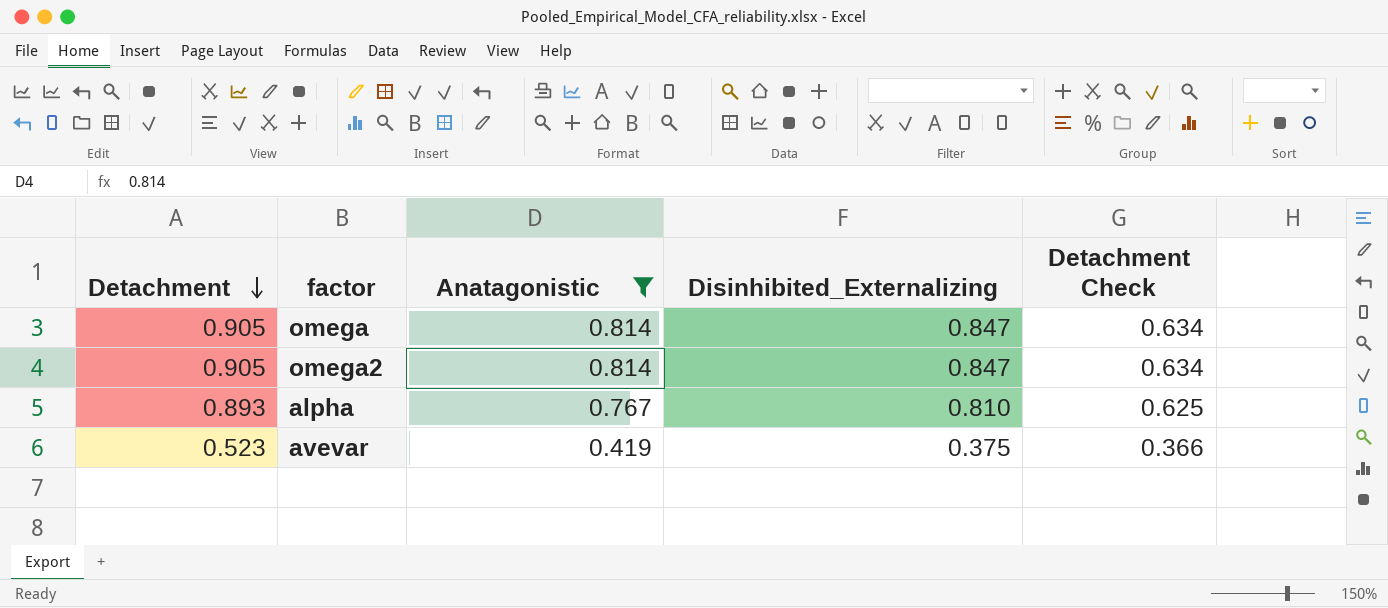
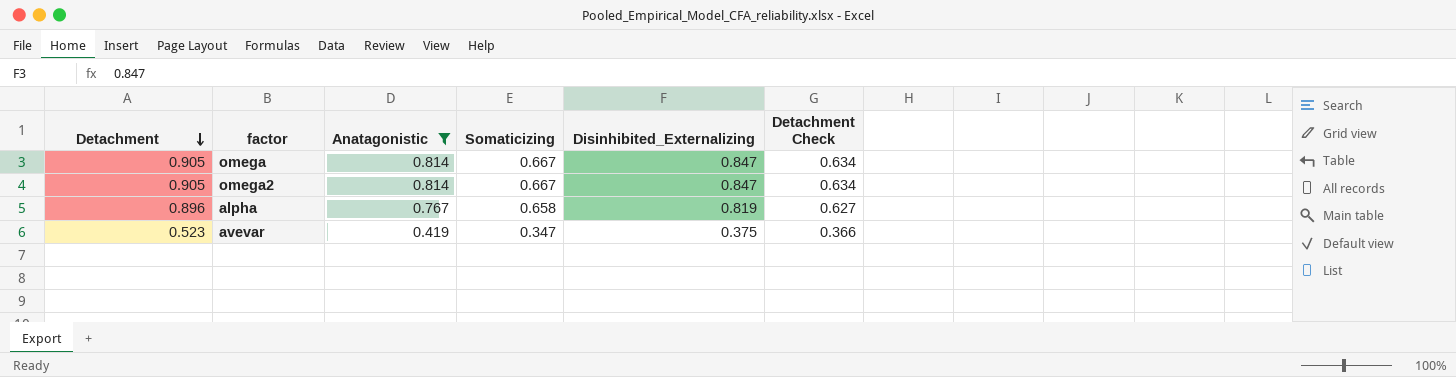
column Somaticizing | position: none -> 4
alpha | Detachment: 0.893 -> 0.896
alpha | Disinhibited_Externalizing: 0.810 -> 0.819
alpha | Detachment Check: 0.625 -> 0.627

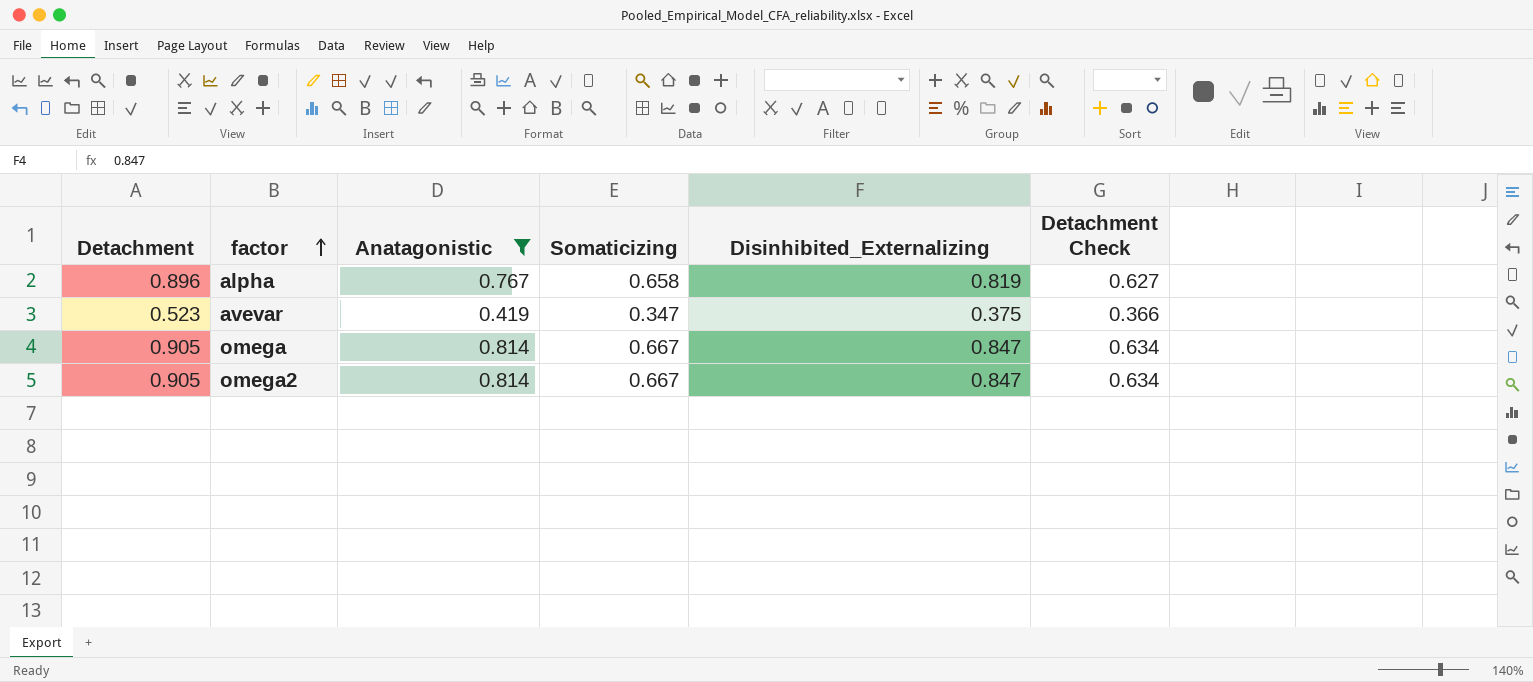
row order: Detachment descending -> factor ascending

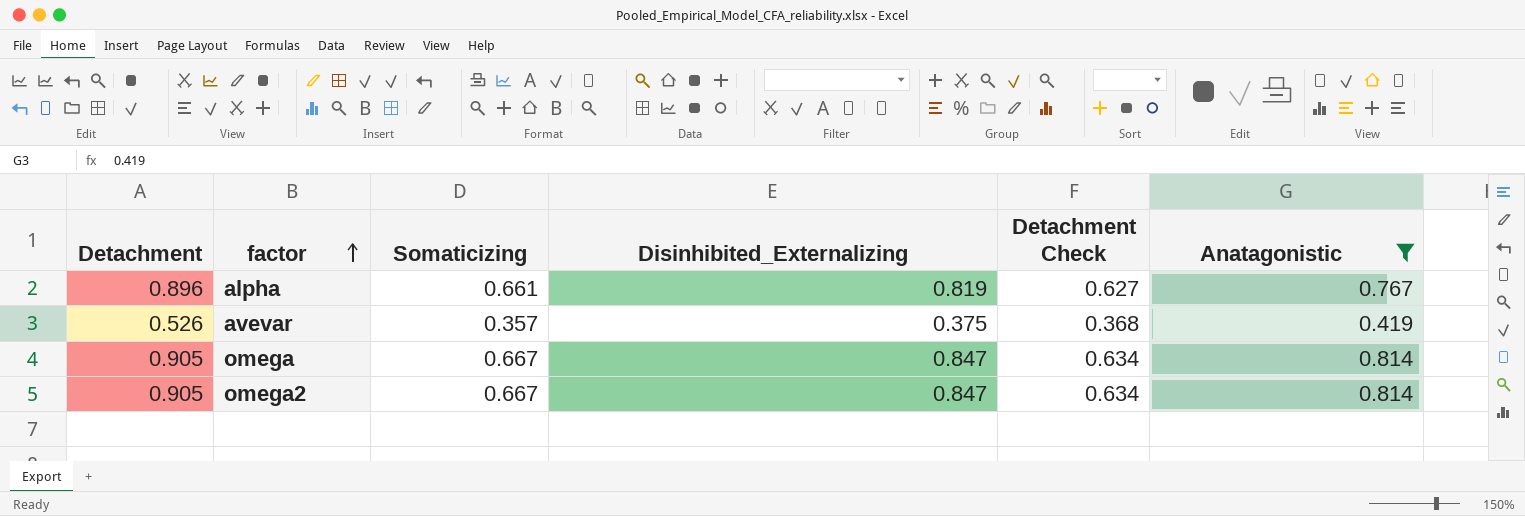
column Anatagonistic | position: 3 -> 6
alpha | Somaticizing: 0.658 -> 0.661
avevar | Detachment: 0.523 -> 0.526
avevar | Somaticizing: 0.347 -> 0.357
avevar | Detachment Check: 0.366 -> 0.368

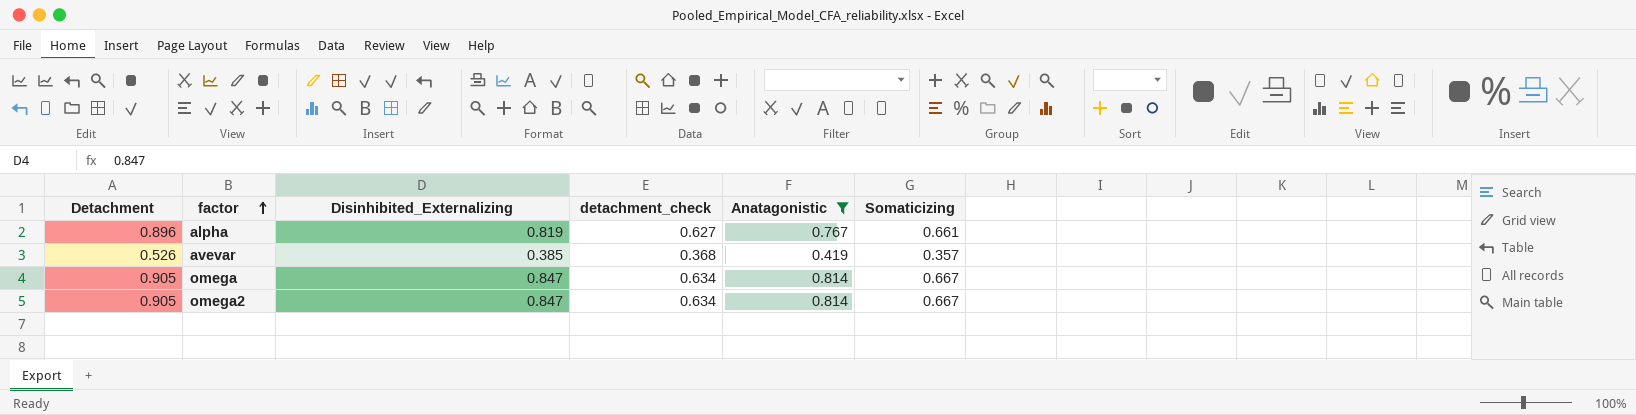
column name: Detachment Check -> detachment_check
column Somaticizing | position: 3 -> 6
avevar | Disinhibited_Externalizing: 0.375 -> 0.385

